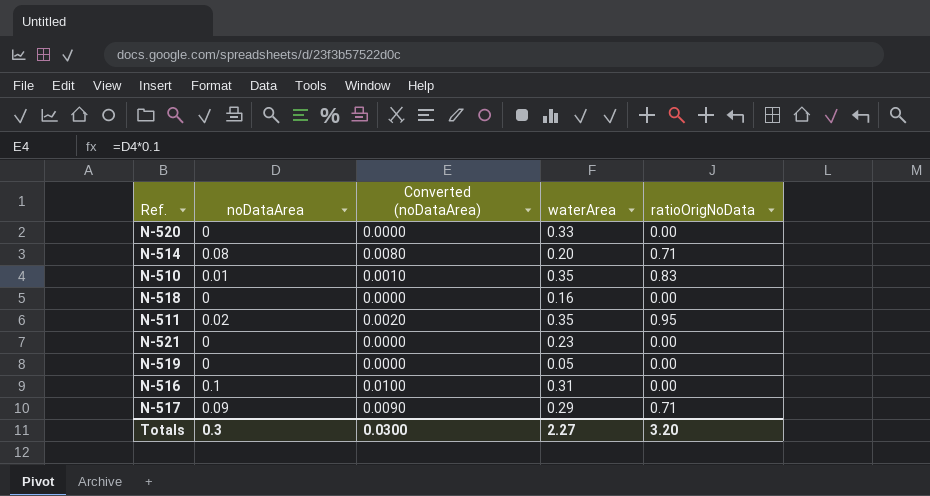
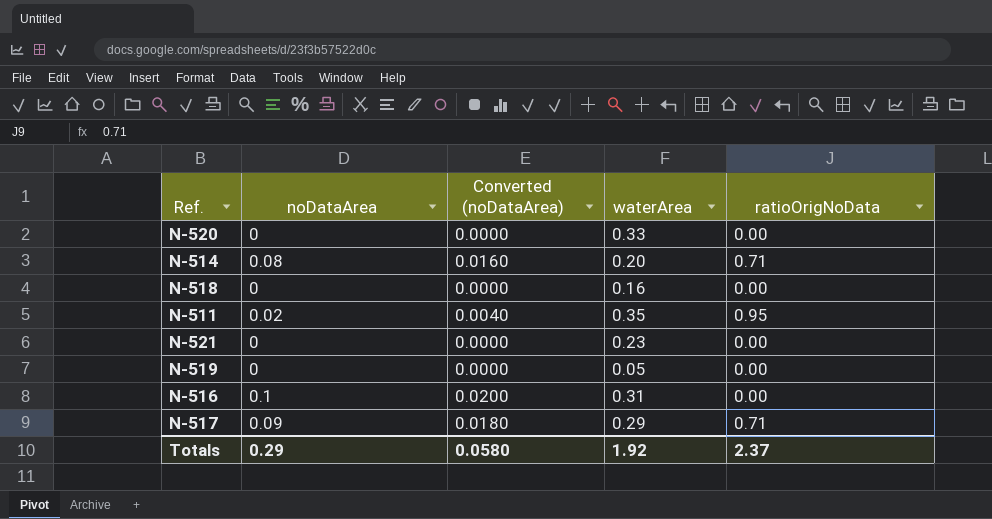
column Converted (noDataArea) | formula: [noDataArea] * 0.1 -> [noDataArea] * 0.2
row N-510: 0.01 | 0.0010 | 0.35 | 0.83 -> none
Totals | noDataArea: 0.3 -> 0.29
Totals | Converted (noDataArea): 0.0300 -> 0.0580
Totals | waterArea: 2.27 -> 1.92
Totals | ratioOrigNoData: 3.20 -> 2.37

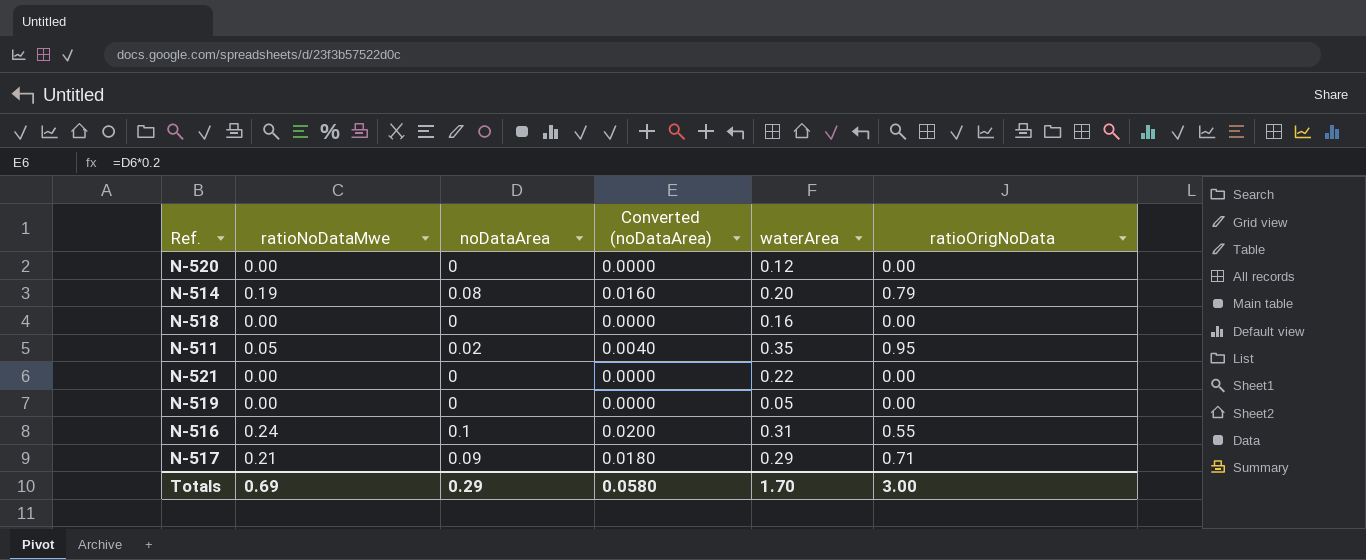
column ratioNoDataMwe | position: none -> 2
N-520 | waterArea: 0.33 -> 0.12
N-514 | ratioOrigNoData: 0.71 -> 0.79
N-521 | waterArea: 0.23 -> 0.22
N-516 | ratioOrigNoData: 0.00 -> 0.55
Totals | waterArea: 1.92 -> 1.70
Totals | ratioOrigNoData: 2.37 -> 3.00

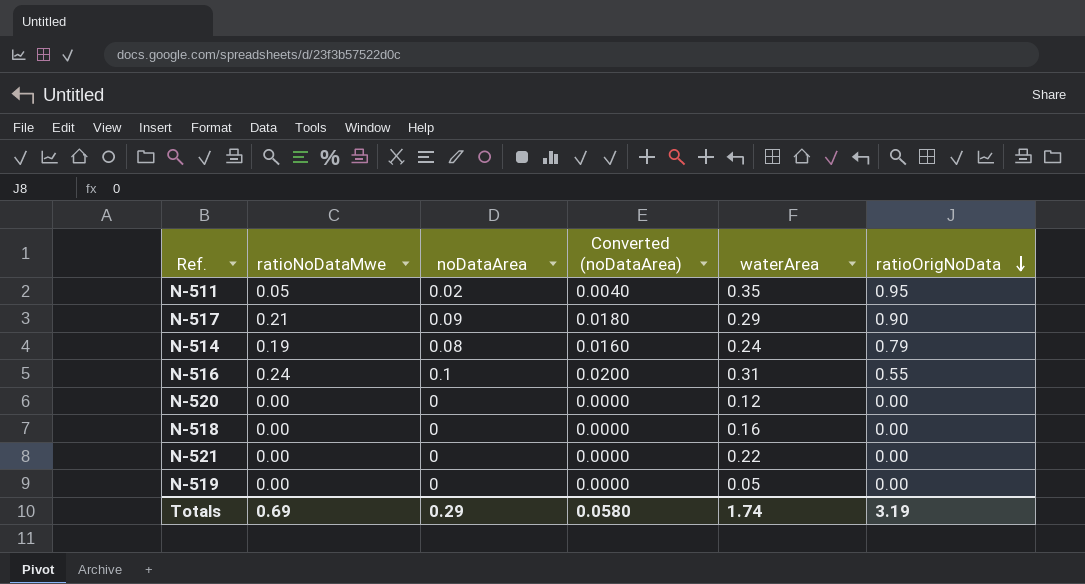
row order: none -> ratioOrigNoData descending
N-517 | ratioOrigNoData: 0.71 -> 0.90
N-514 | waterArea: 0.20 -> 0.24
Totals | waterArea: 1.70 -> 1.74
Totals | ratioOrigNoData: 3.00 -> 3.19

